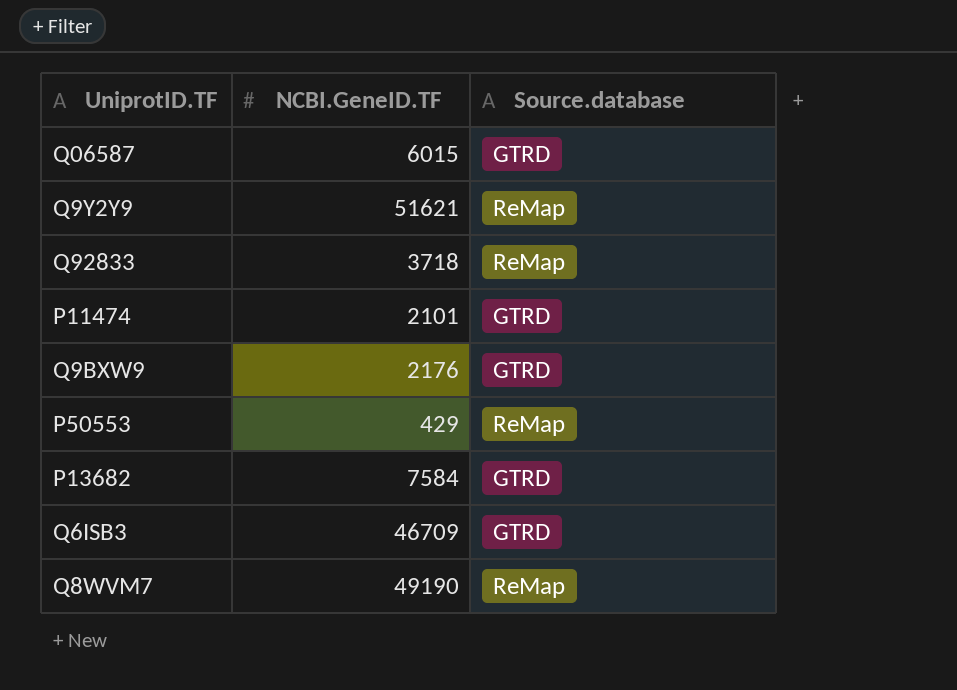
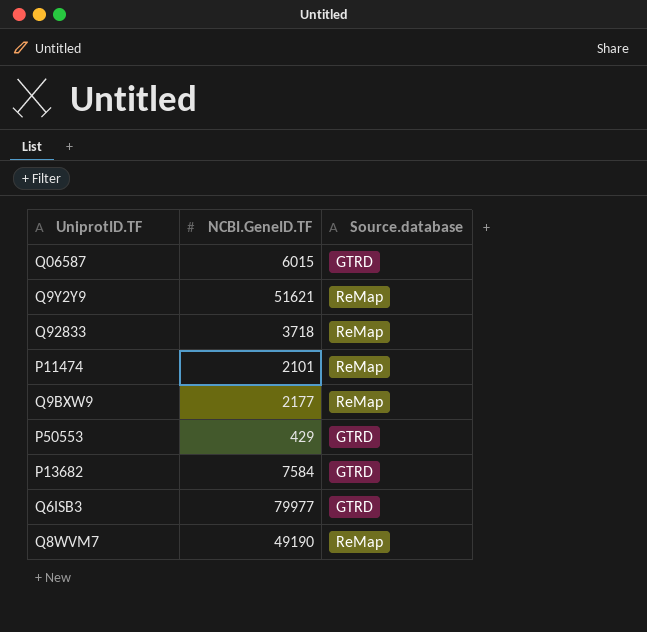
P11474 | Source.database: GTRD -> ReMap
Q9BXW9 | NCBI.GeneID.TF: 2176 -> 2177
Q9BXW9 | Source.database: GTRD -> ReMap
P50553 | Source.database: ReMap -> GTRD
Q6ISB3 | NCBI.GeneID.TF: 46709 -> 79977

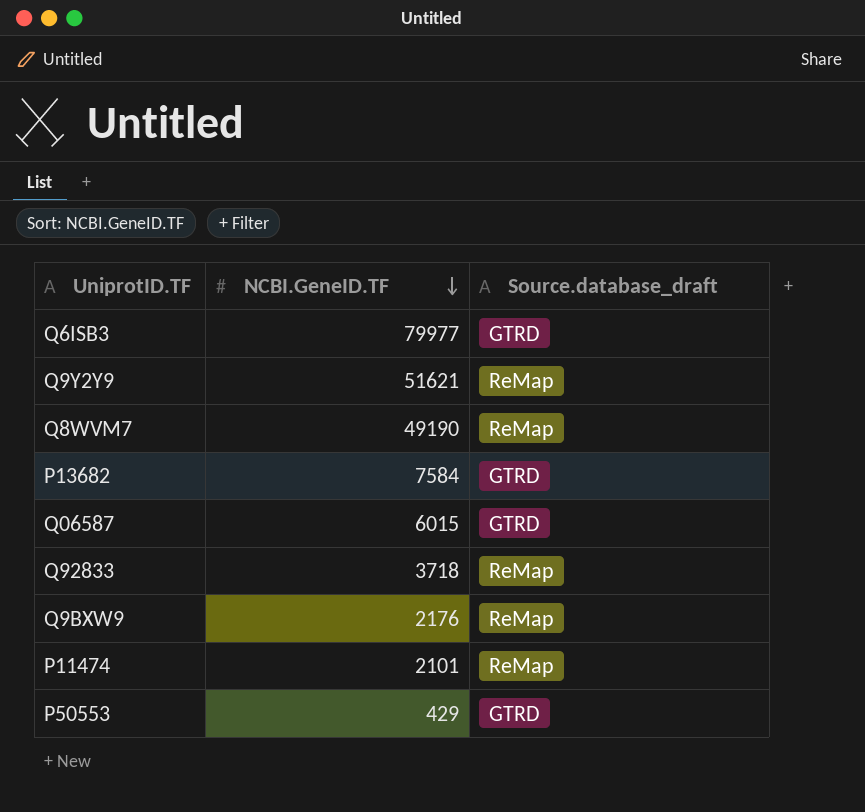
row order: none -> NCBI.GeneID.TF descending
column name: Source.database -> Source.database_draft
Q9BXW9 | NCBI.GeneID.TF: 2177 -> 2176

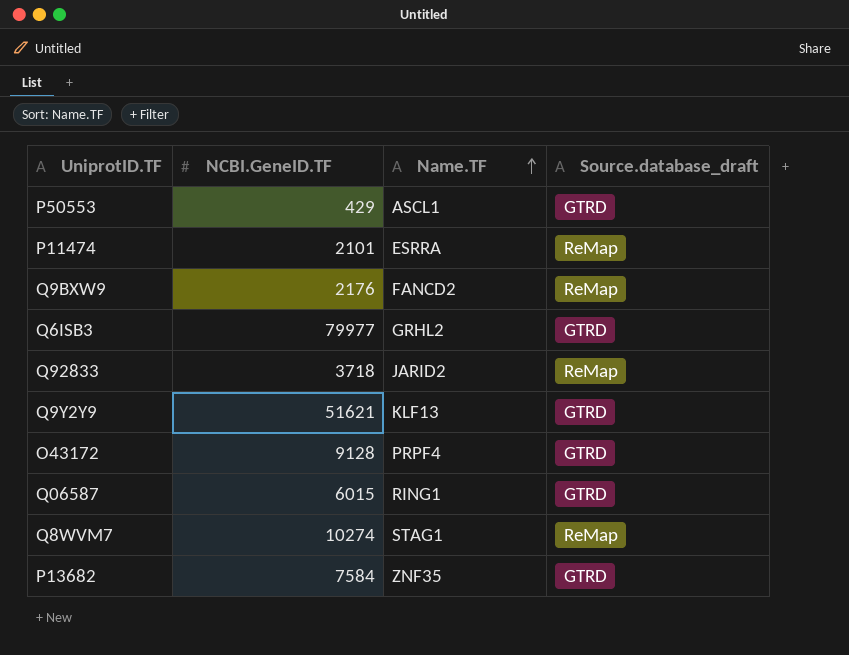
row order: NCBI.GeneID.TF descending -> Name.TF ascending
column Name.TF | position: none -> 3
Q9Y2Y9 | Source.database_draft: ReMap -> GTRD
row O43172: none -> 9128 | PRPF4 | GTRD
Q8WVM7 | NCBI.GeneID.TF: 49190 -> 10274

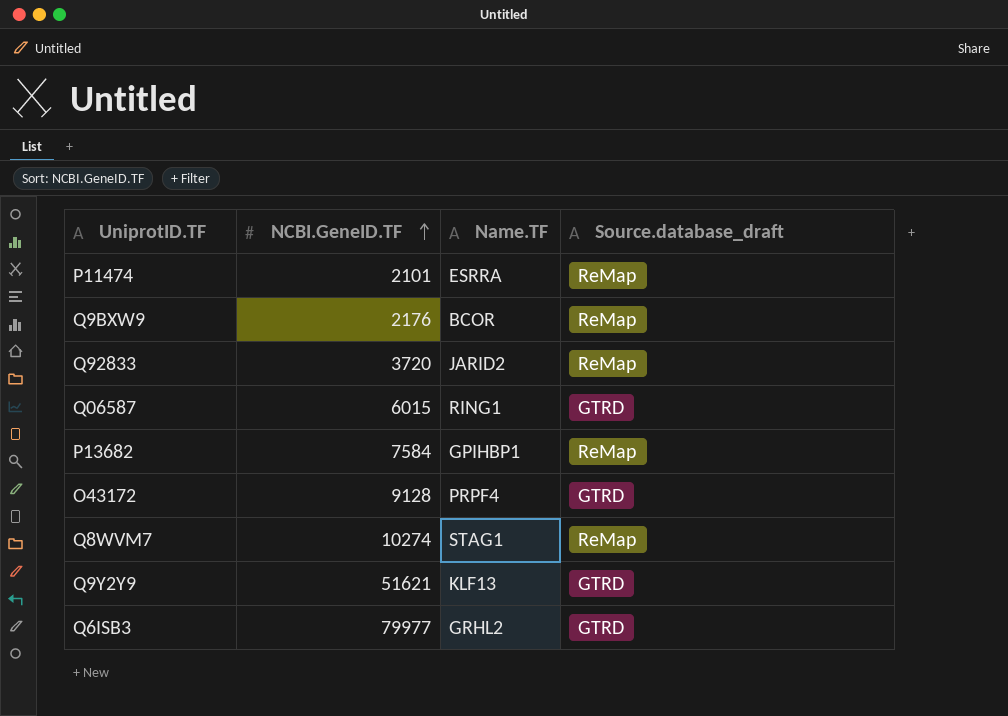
row order: Name.TF ascending -> NCBI.GeneID.TF ascending
row P50553: 429 | ASCL1 | GTRD -> none
Q9BXW9 | Name.TF: FANCD2 -> BCOR
Q92833 | NCBI.GeneID.TF: 3718 -> 3720
P13682 | Name.TF: ZNF35 -> GPIHBP1
P13682 | Source.database_draft: GTRD -> ReMap

